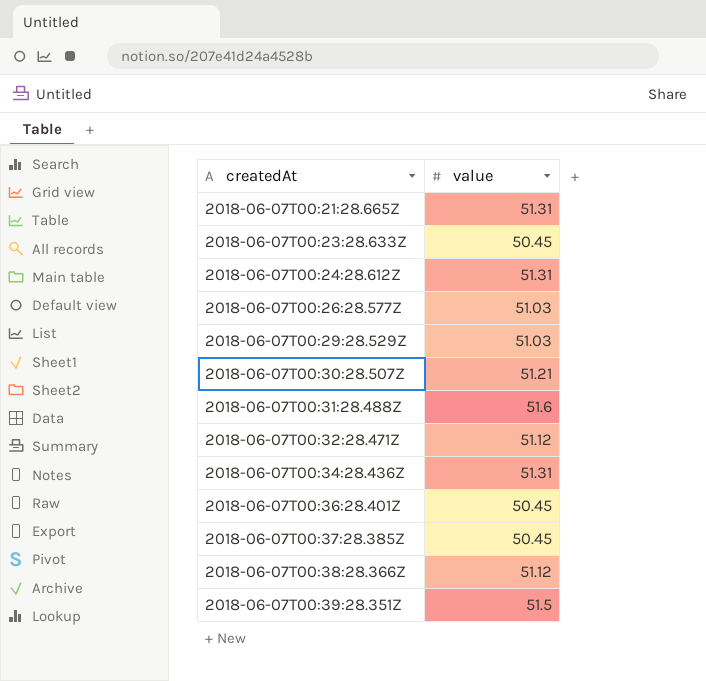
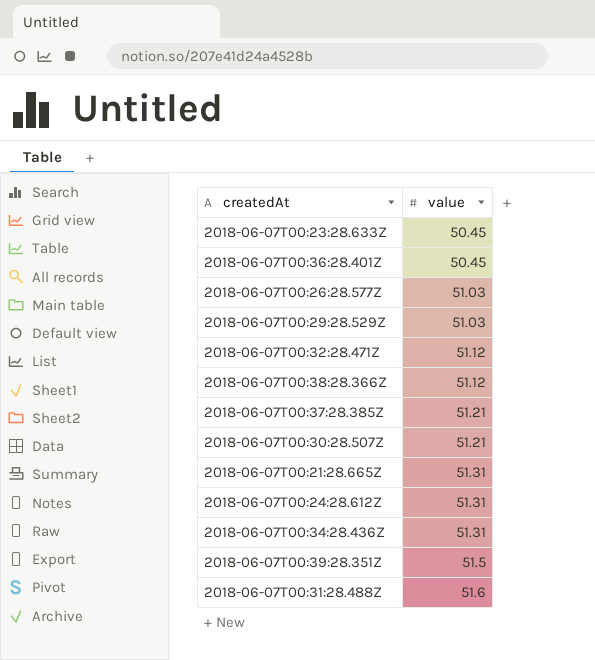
row order: createdAt ascending -> value ascending
2018-06-07T00:37:28.385Z | value: 50.45 -> 51.21

